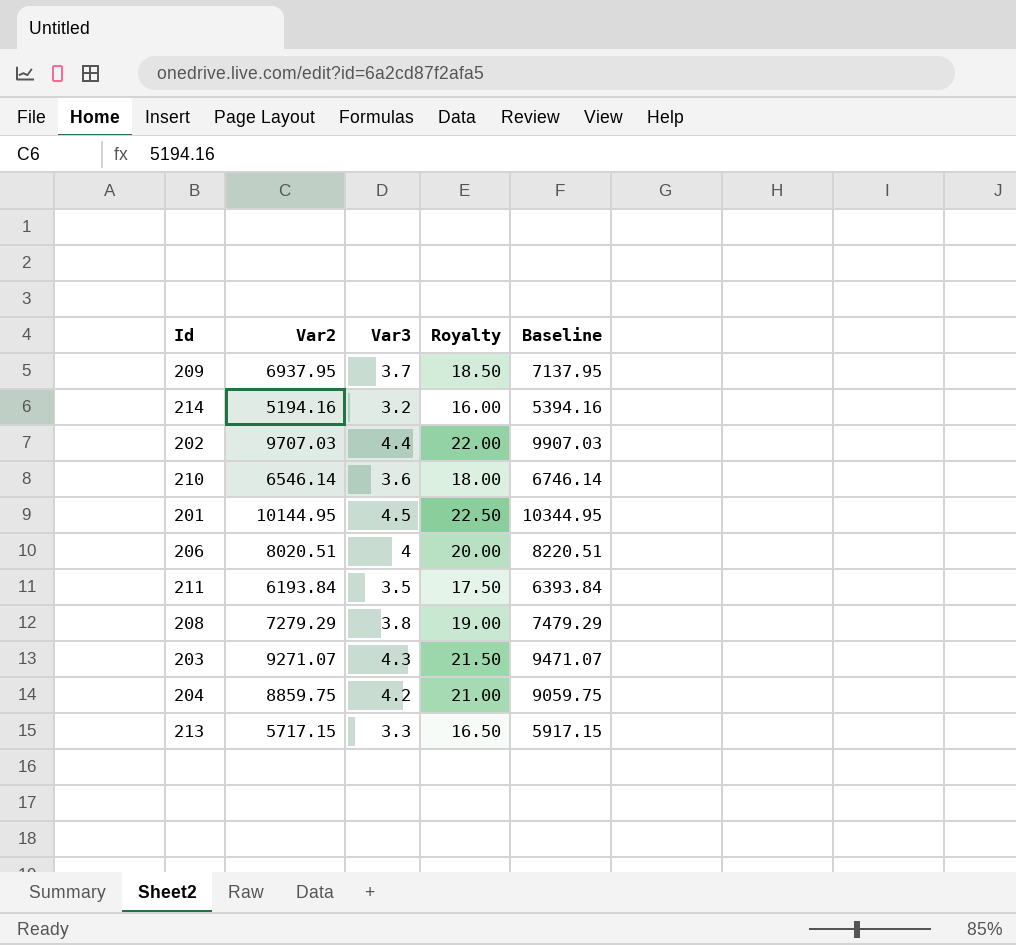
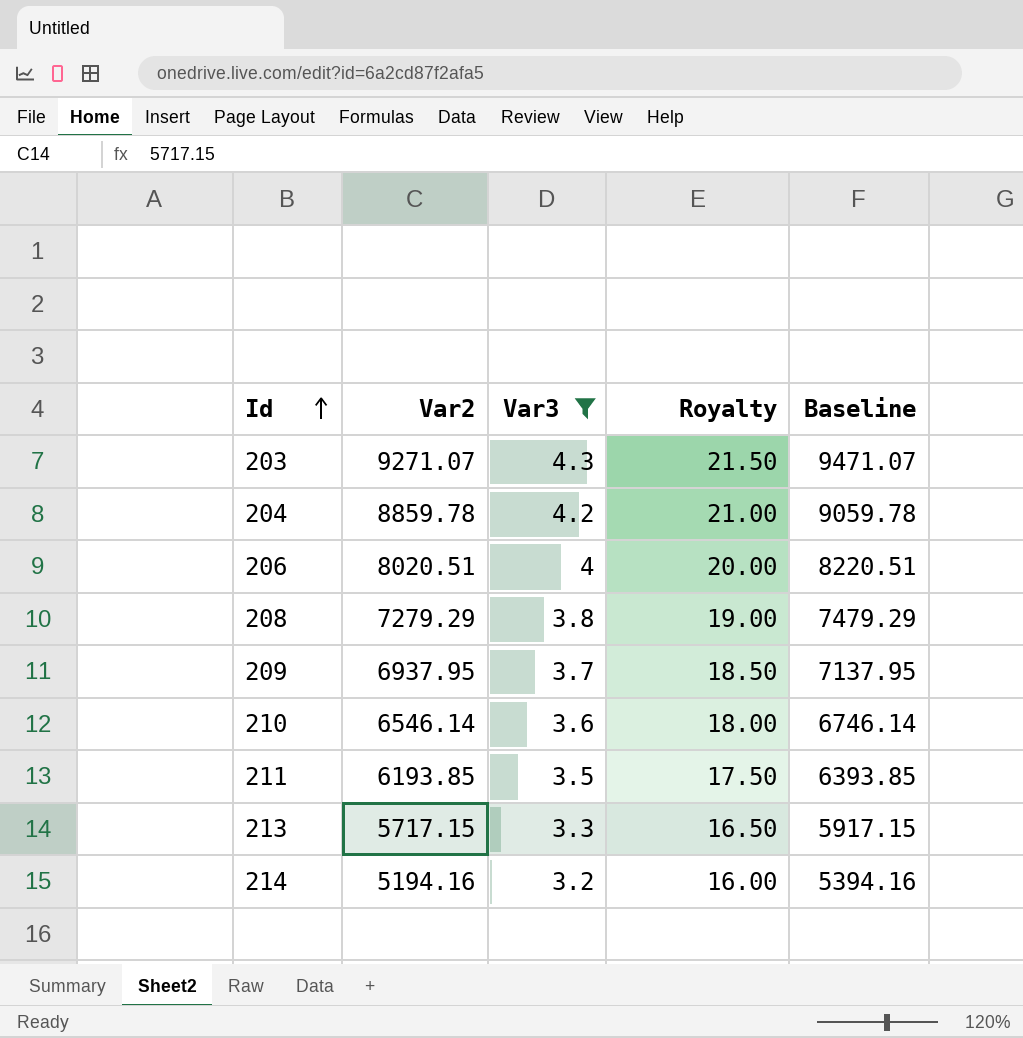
filter: none -> Var3 <= 4.3
row order: none -> Id ascending
204 | Var2: 8859.75 -> 8859.78
204 | Baseline: 9059.75 -> 9059.78
211 | Var2: 6193.84 -> 6193.85
211 | Baseline: 6393.84 -> 6393.85

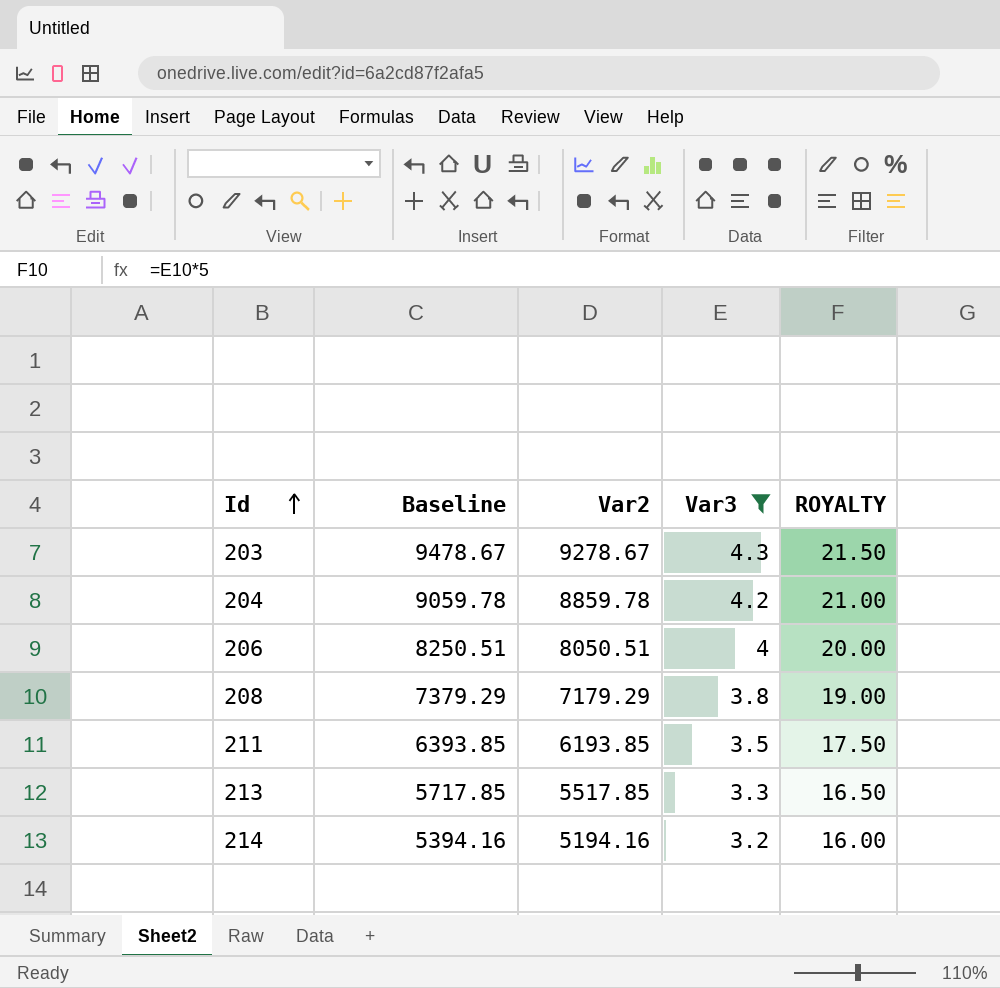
column Baseline | position: 5 -> 2
column name: Royalty -> ROYALTY
row 209: 6937.95 | 3.7 | 18.50 | 7137.95 -> none
row 210: 6546.14 | 3.6 | 18.00 | 6746.14 -> none
203 | Baseline: 9471.07 -> 9478.67
203 | Var2: 9271.07 -> 9278.67
206 | Baseline: 8220.51 -> 8250.51
206 | Var2: 8020.51 -> 8050.51
208 | Baseline: 7479.29 -> 7379.29
208 | Var2: 7279.29 -> 7179.29
213 | Baseline: 5917.15 -> 5717.85
213 | Var2: 5717.15 -> 5517.85

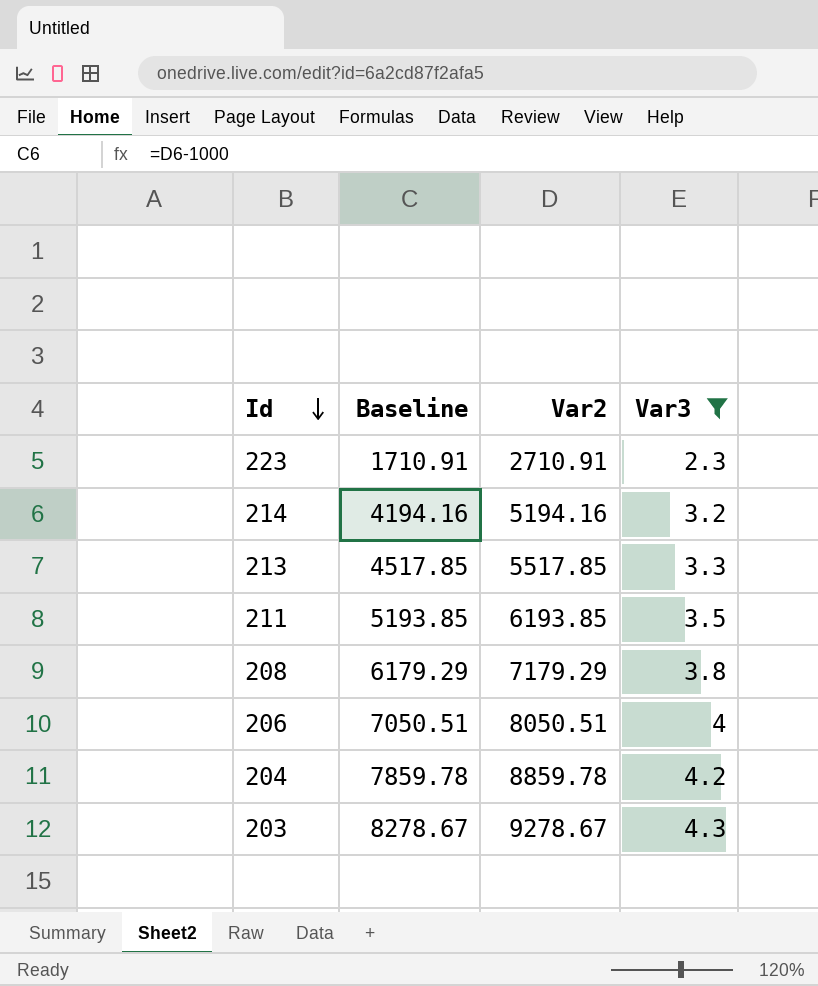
row order: Id ascending -> Id descending
column ROYALTY | formula: [Var3] * 5 -> none
column Baseline | formula: [Var2] + 200 -> [Var2] - 1000
row 223: none -> 1710.91 | 2710.91 | 2.3

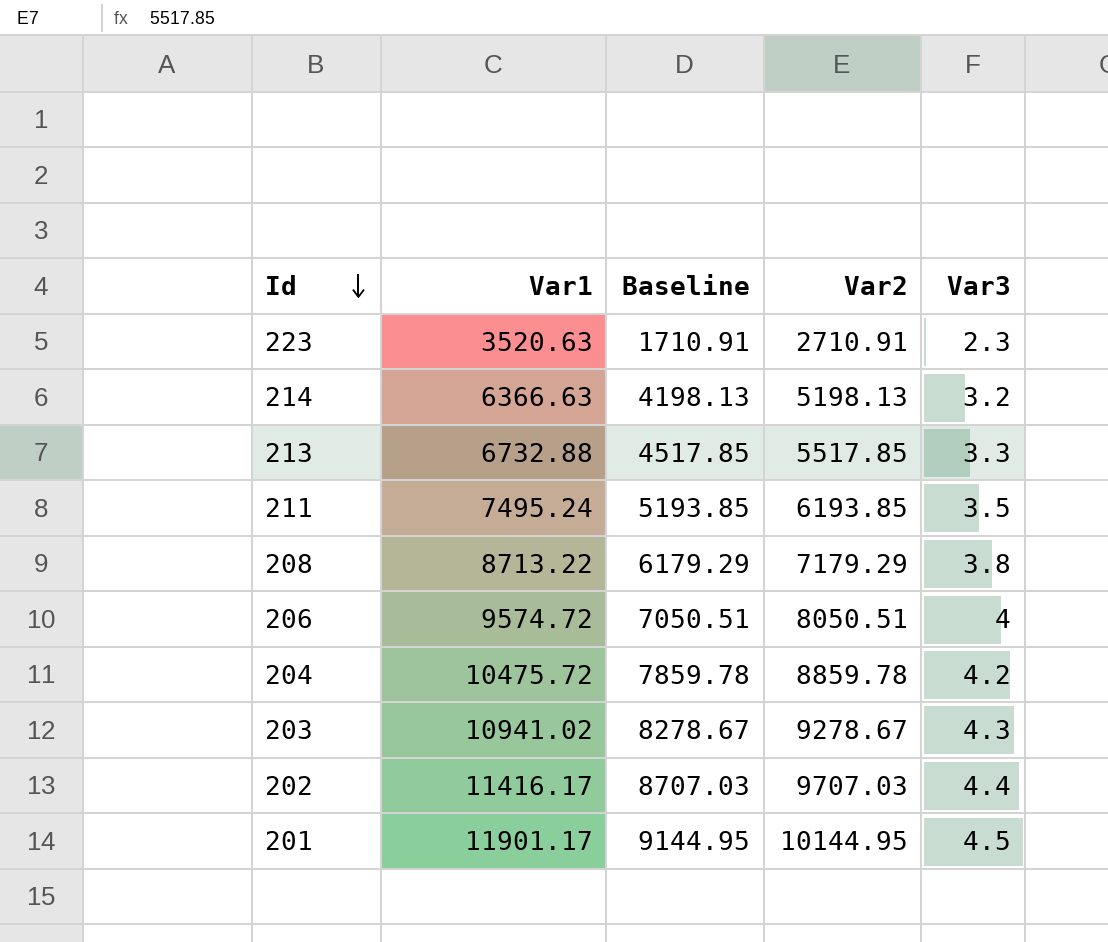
filter: Var3 <= 4.3 -> none
column Var1 | position: none -> 2
214 | Baseline: 4194.16 -> 4198.13
214 | Var2: 5194.16 -> 5198.13

